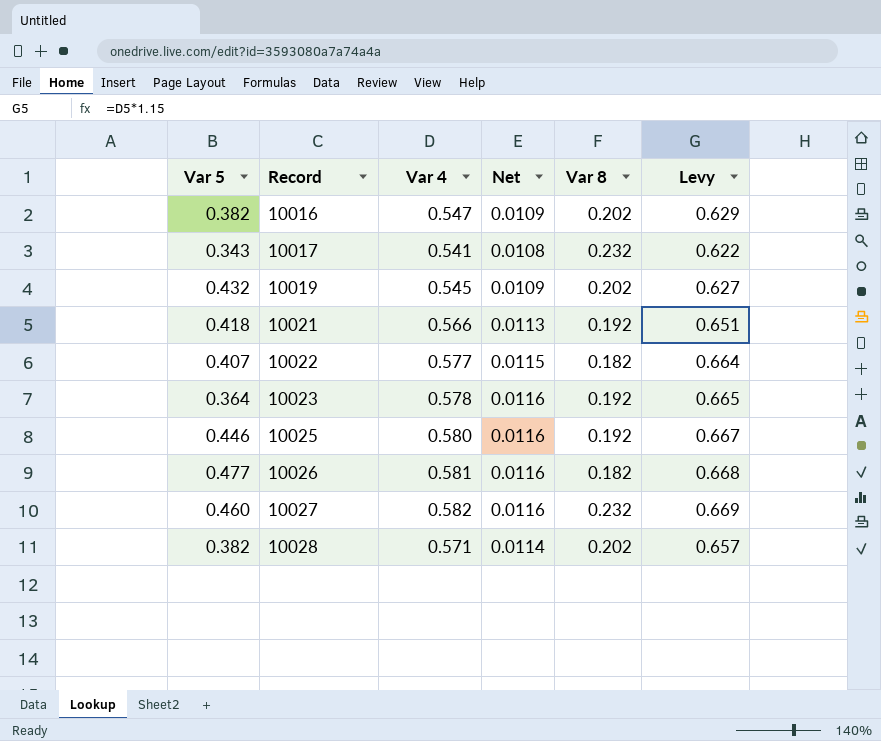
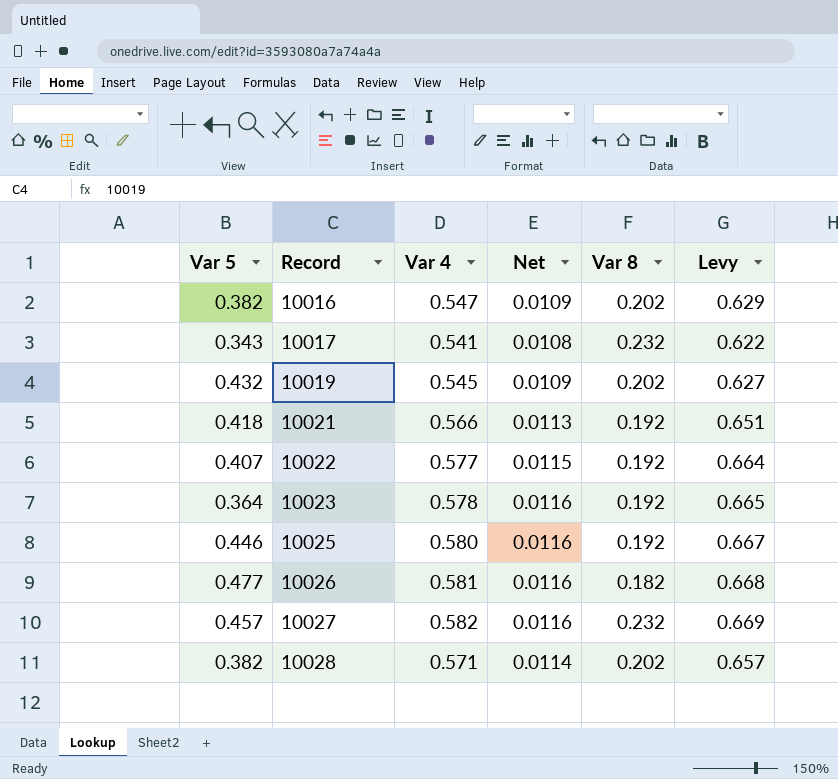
10022 | Var 8: 0.182 -> 0.192
10027 | Var 5: 0.460 -> 0.457

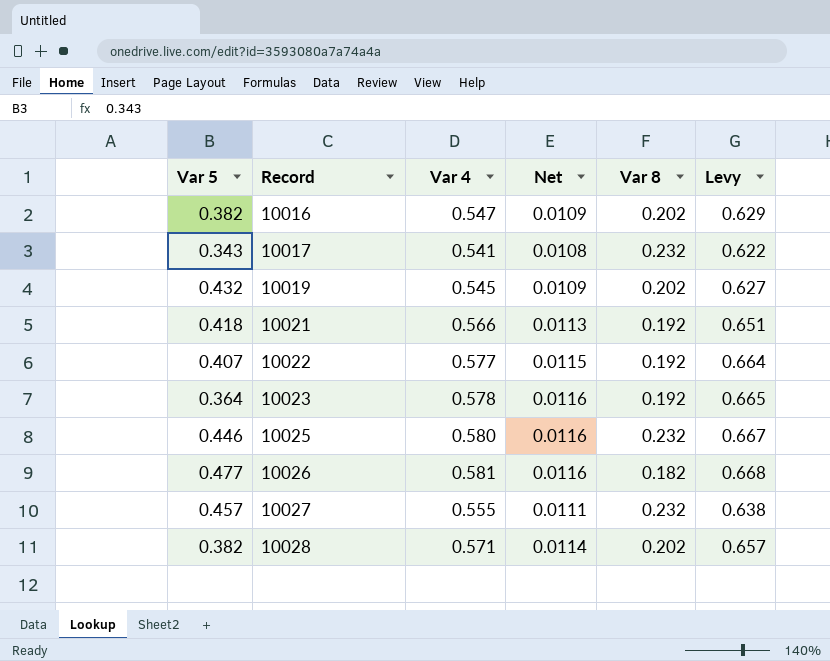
10025 | Var 8: 0.192 -> 0.232
10027 | Var 4: 0.582 -> 0.555
10027 | Net: 0.0116 -> 0.0111
10027 | Levy: 0.669 -> 0.638

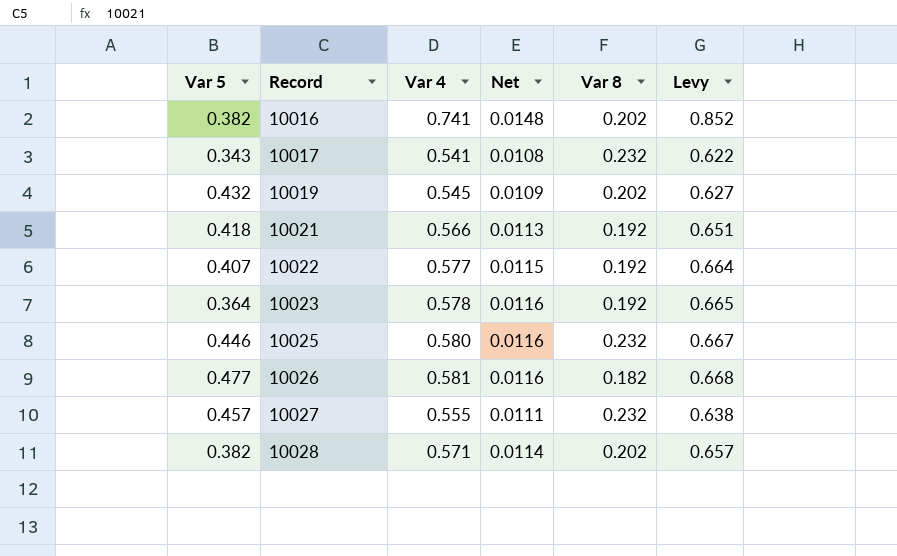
10016 | Var 4: 0.547 -> 0.741
10016 | Net: 0.0109 -> 0.0148
10016 | Levy: 0.629 -> 0.852

